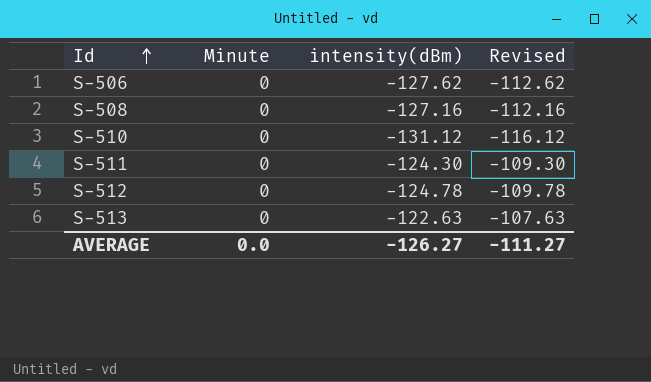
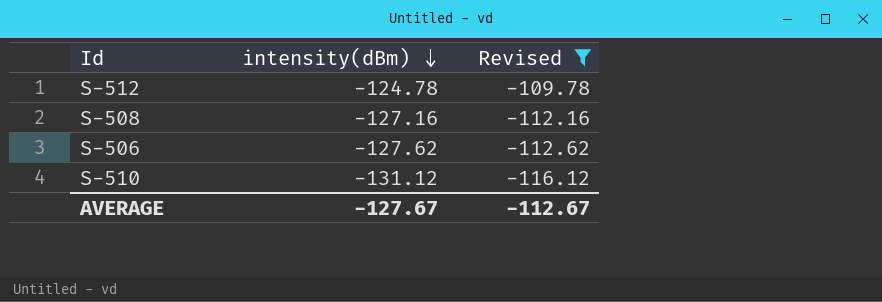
filter: none -> Revised <= -109.78
row order: Id ascending -> intensity(dBm) descending
column Minute | position: 2 -> none
AVERAGE | intensity(dBm): -126.27 -> -127.67
AVERAGE | Revised: -111.27 -> -112.67

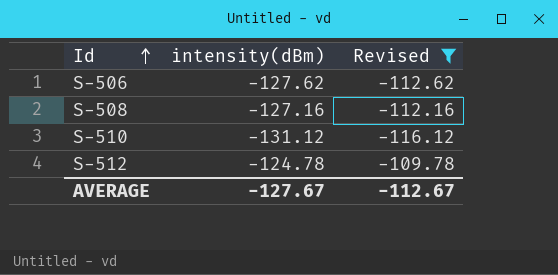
row order: intensity(dBm) descending -> Id ascending

